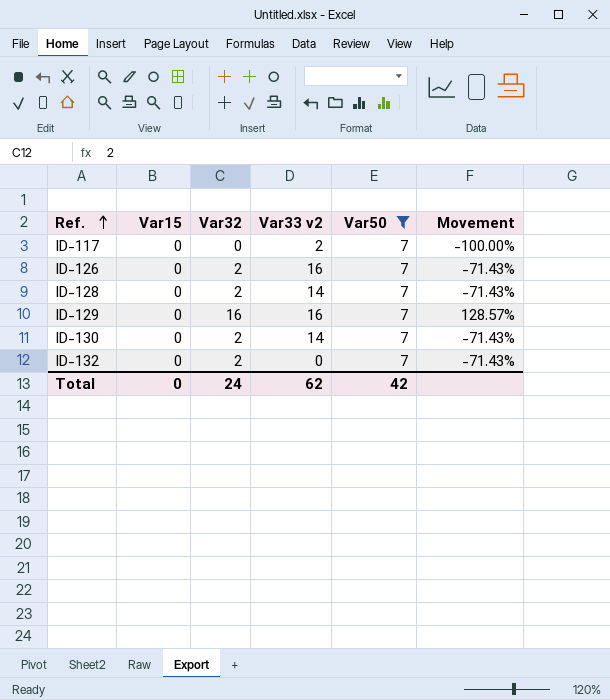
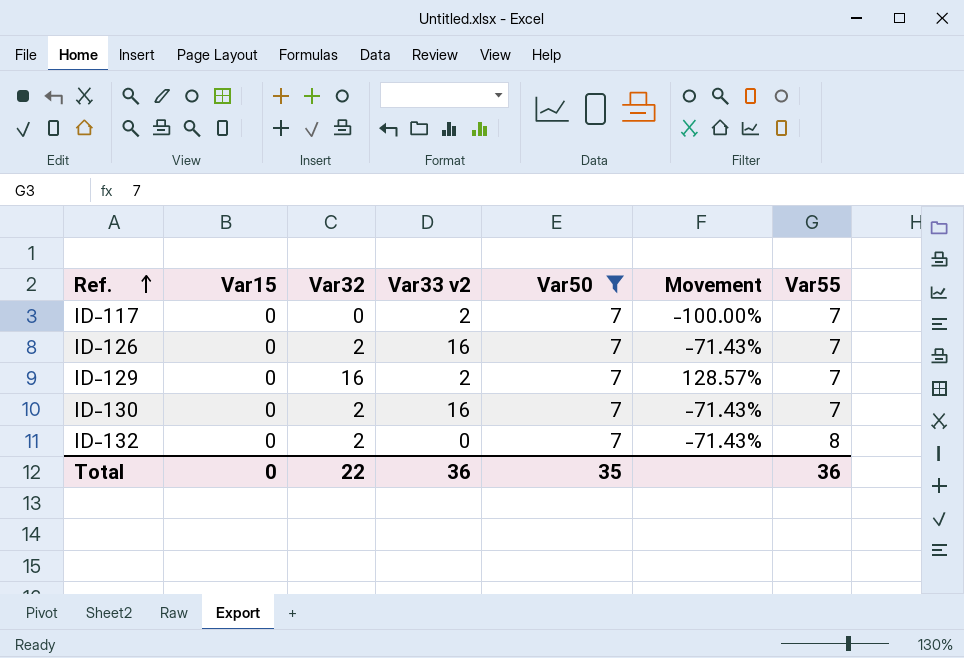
column Var55 | position: none -> 7
row ID-128: 0 | 2 | 14 | 7 | -71.43% -> none
ID-129 | Var33 v2: 16 -> 2
ID-130 | Var33 v2: 14 -> 16
Total | Var32: 24 -> 22
Total | Var33 v2: 62 -> 36
Total | Var50: 42 -> 35

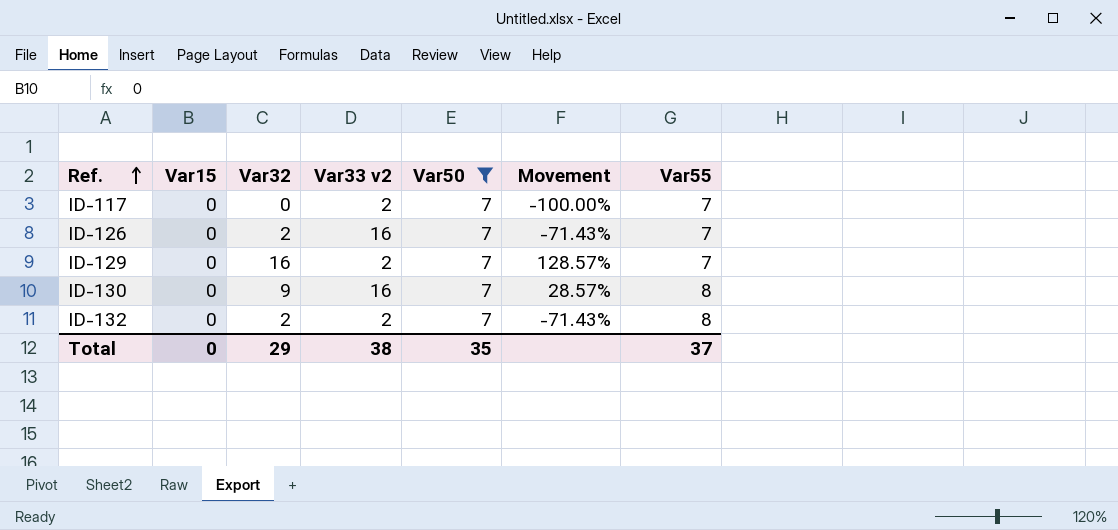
ID-130 | Var32: 2 -> 9
ID-130 | Movement: -71.43% -> 28.57%
ID-130 | Var55: 7 -> 8
ID-132 | Var33 v2: 0 -> 2
Total | Var32: 22 -> 29
Total | Var33 v2: 36 -> 38
Total | Var55: 36 -> 37

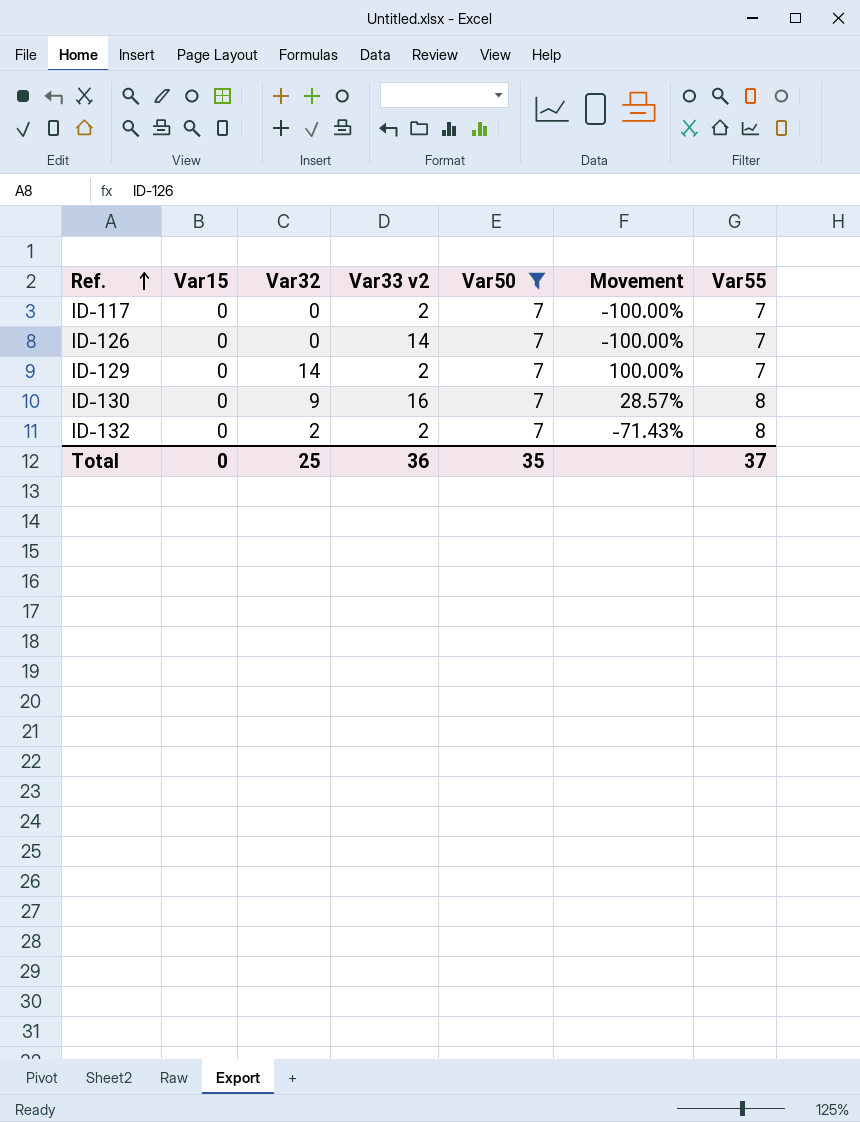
ID-126 | Var32: 2 -> 0
ID-126 | Var33 v2: 16 -> 14
ID-126 | Movement: -71.43% -> -100.00%
ID-129 | Var32: 16 -> 14
ID-129 | Movement: 128.57% -> 100.00%
Total | Var32: 29 -> 25
Total | Var33 v2: 38 -> 36

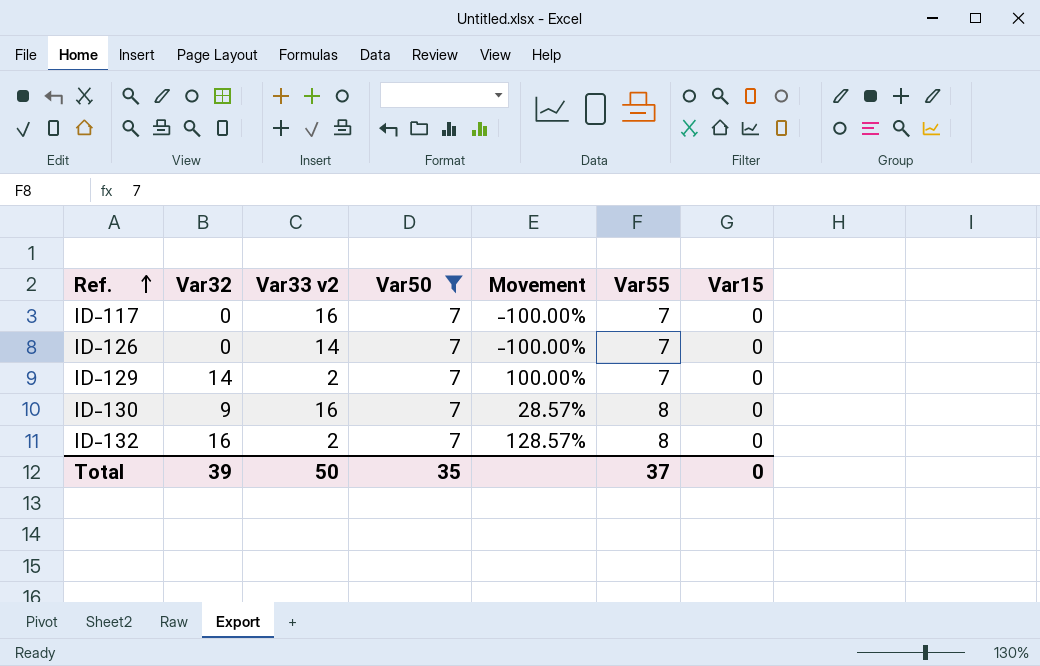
column Var15 | position: 2 -> 7
ID-117 | Var33 v2: 2 -> 16
ID-132 | Var32: 2 -> 16
ID-132 | Movement: -71.43% -> 128.57%
Total | Var32: 25 -> 39
Total | Var33 v2: 36 -> 50

